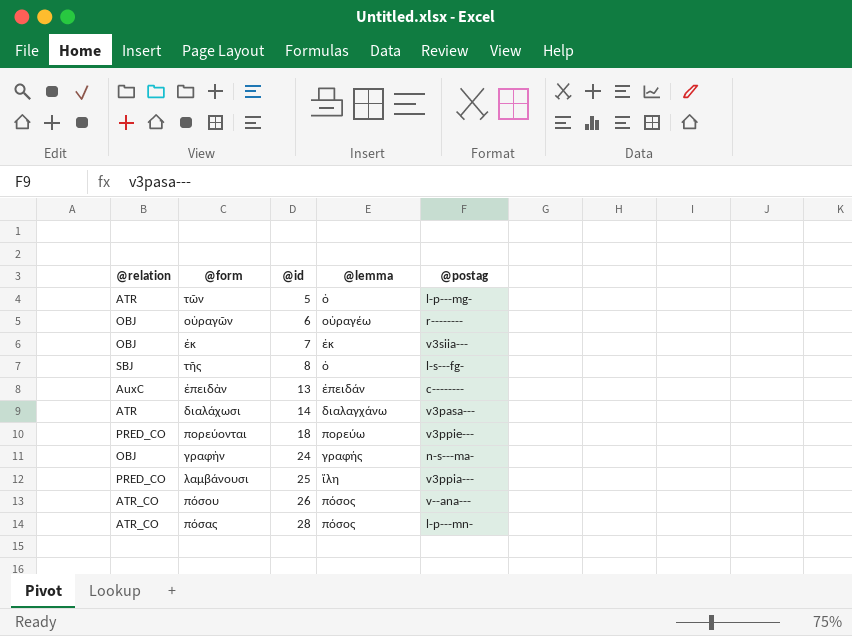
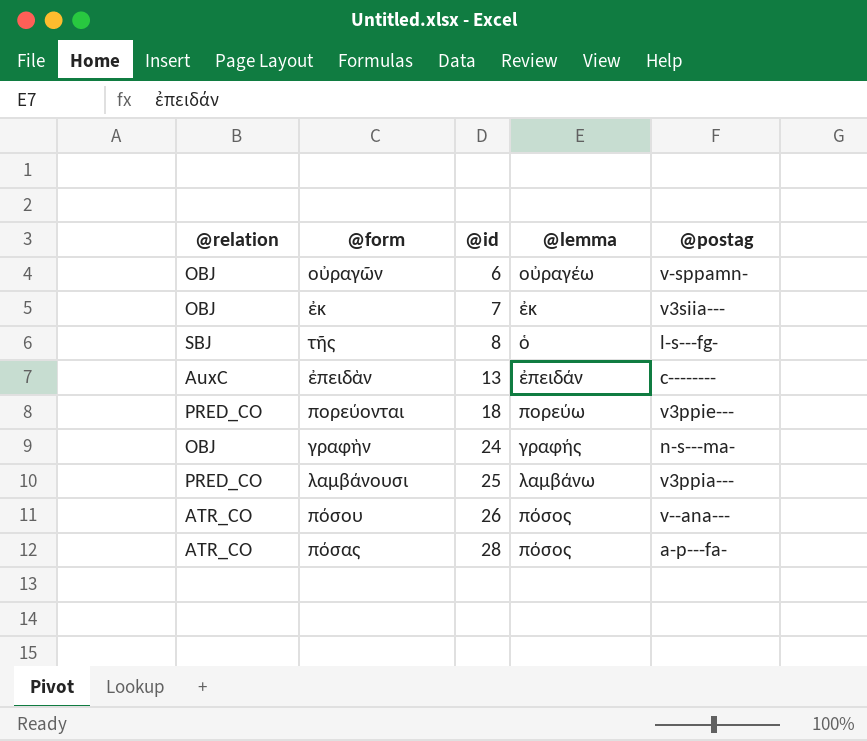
row τῶν: ATR | 5 | ὁ | l-p---mg- -> none
row διαλάχωσι: ATR | 14 | διαλαγχάνω | v3pasa--- -> none
οὐραγῶν | @postag: r-------- -> v-sppamn-
λαμβάνουσι | @lemma: ἴλη -> λαμβάνω
πόσας | @postag: l-p---mn- -> a-p---fa-

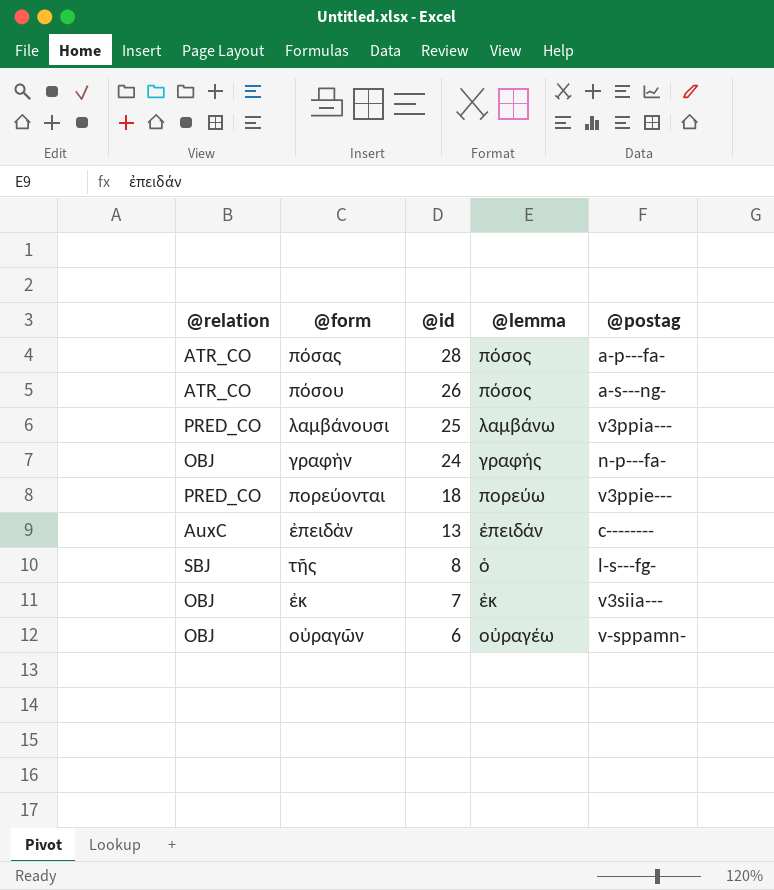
row order: @id ascending -> @id descending
πόσου | @postag: v--ana--- -> a-s---ng-
γραφὴν | @postag: n-s---ma- -> n-p---fa-

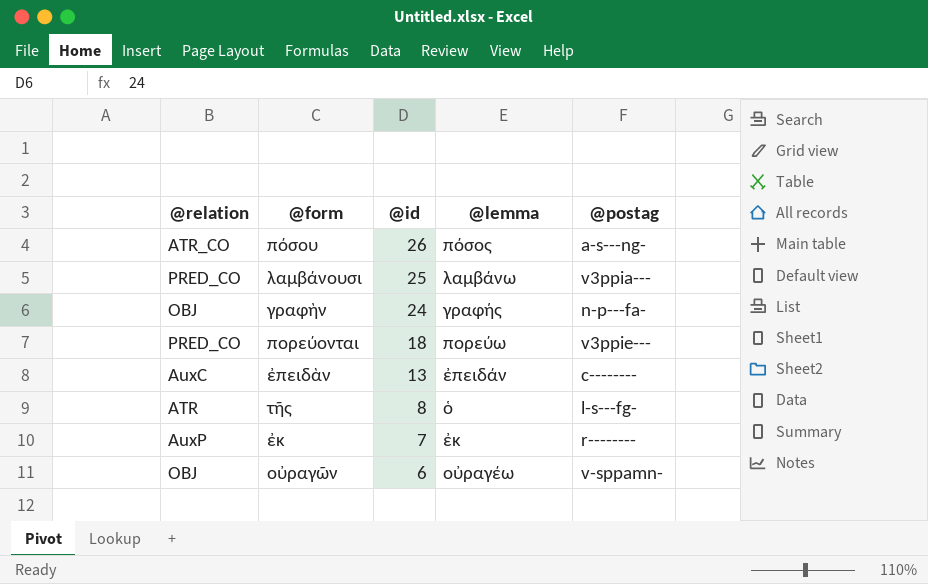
row πόσας: ATR_CO | 28 | πόσος | a-p---fa- -> none
τῆς | @relation: SBJ -> ATR
ἐκ | @relation: OBJ -> AuxP
ἐκ | @postag: v3siia--- -> r--------

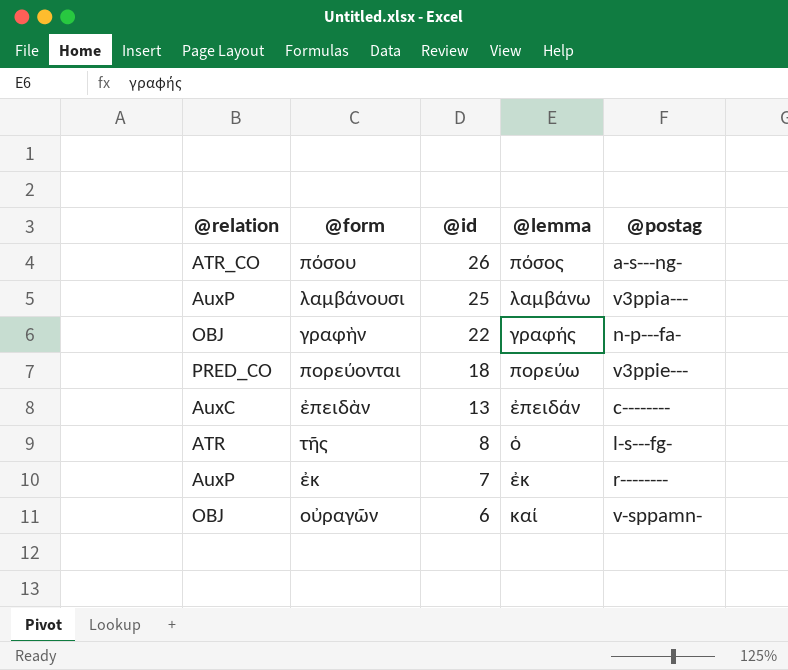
λαμβάνουσι | @relation: PRED_CO -> AuxP
γραφὴν | @id: 24 -> 22
οὐραγῶν | @lemma: οὐραγέω -> καί

